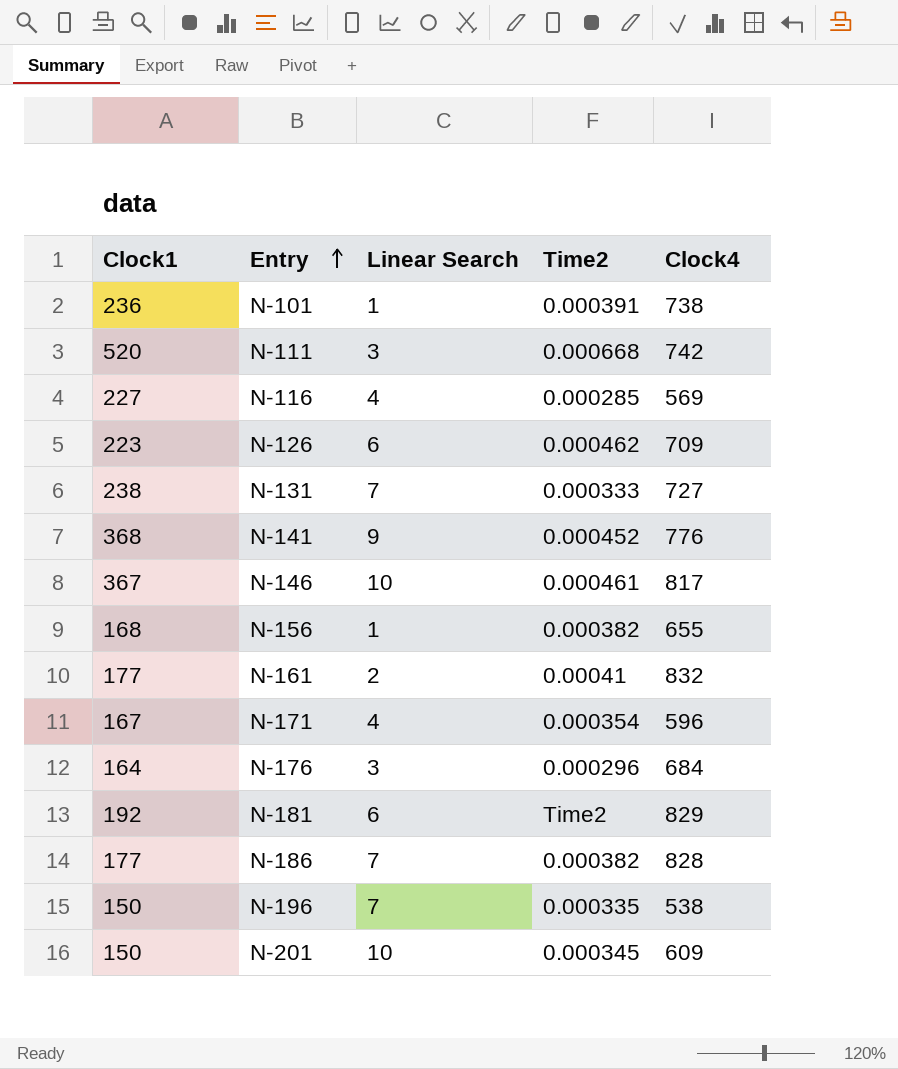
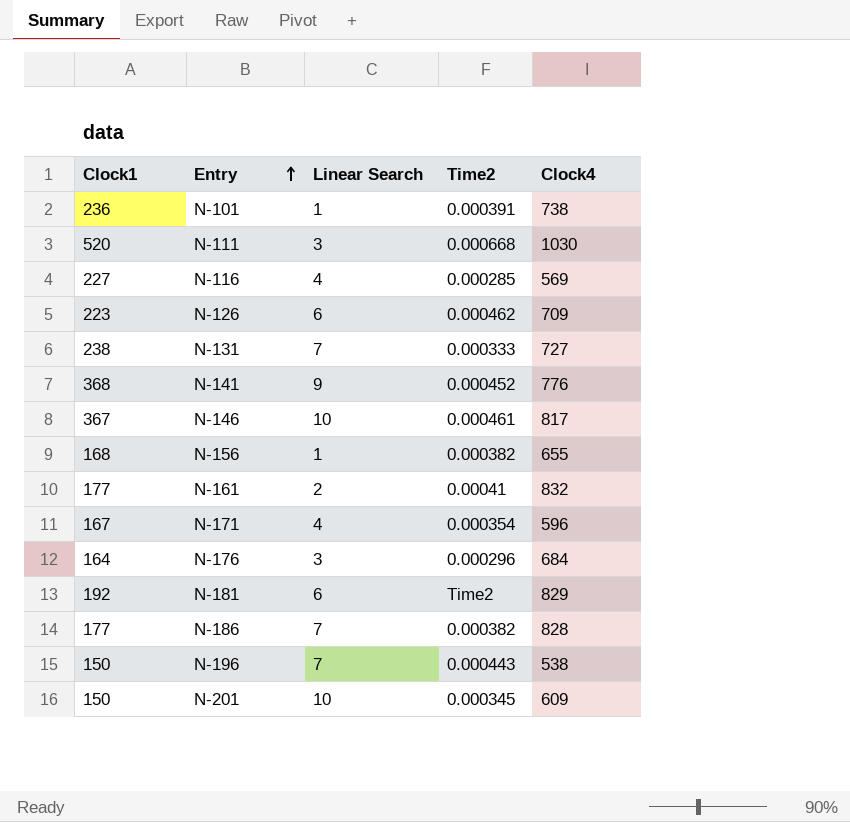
N-111 | Clock4: 742 -> 1030
N-196 | Time2: 0.000335 -> 0.000443

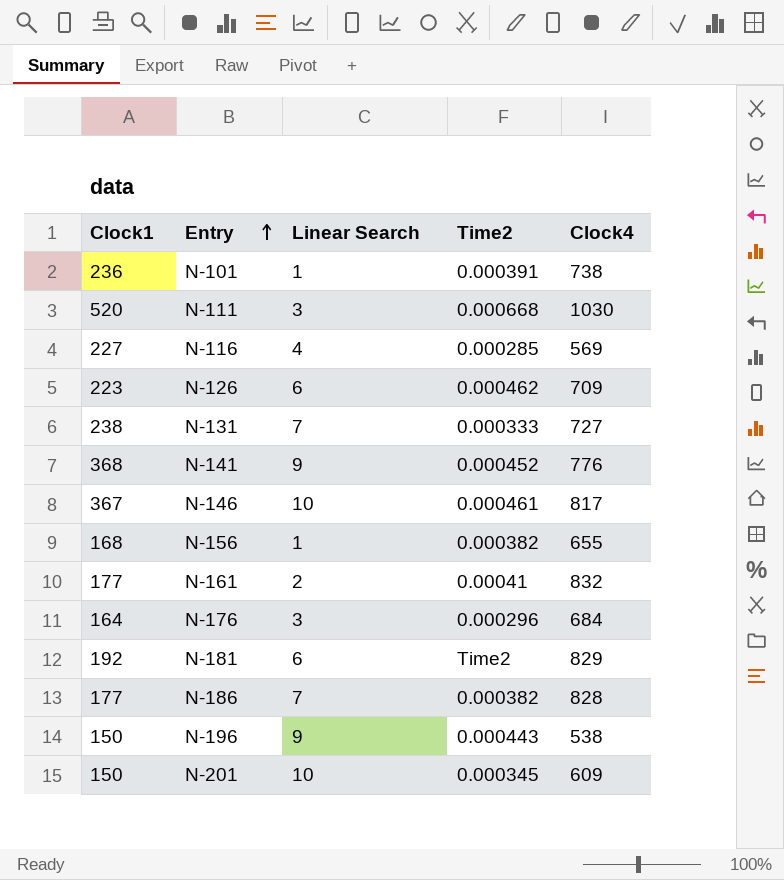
row N-171: 167 | 4 | 0.000354 | 596 -> none
N-196 | Linear Search: 7 -> 9

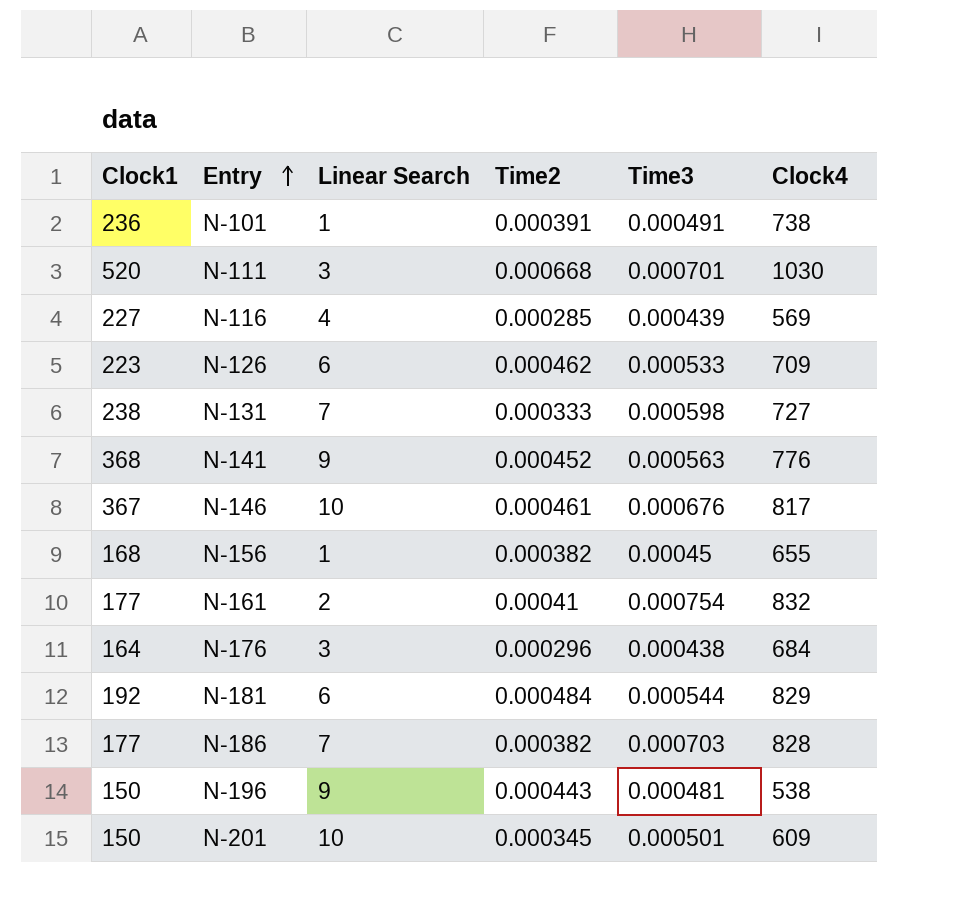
column Time3 | position: none -> 5
N-181 | Time2: Time2 -> 0.000484

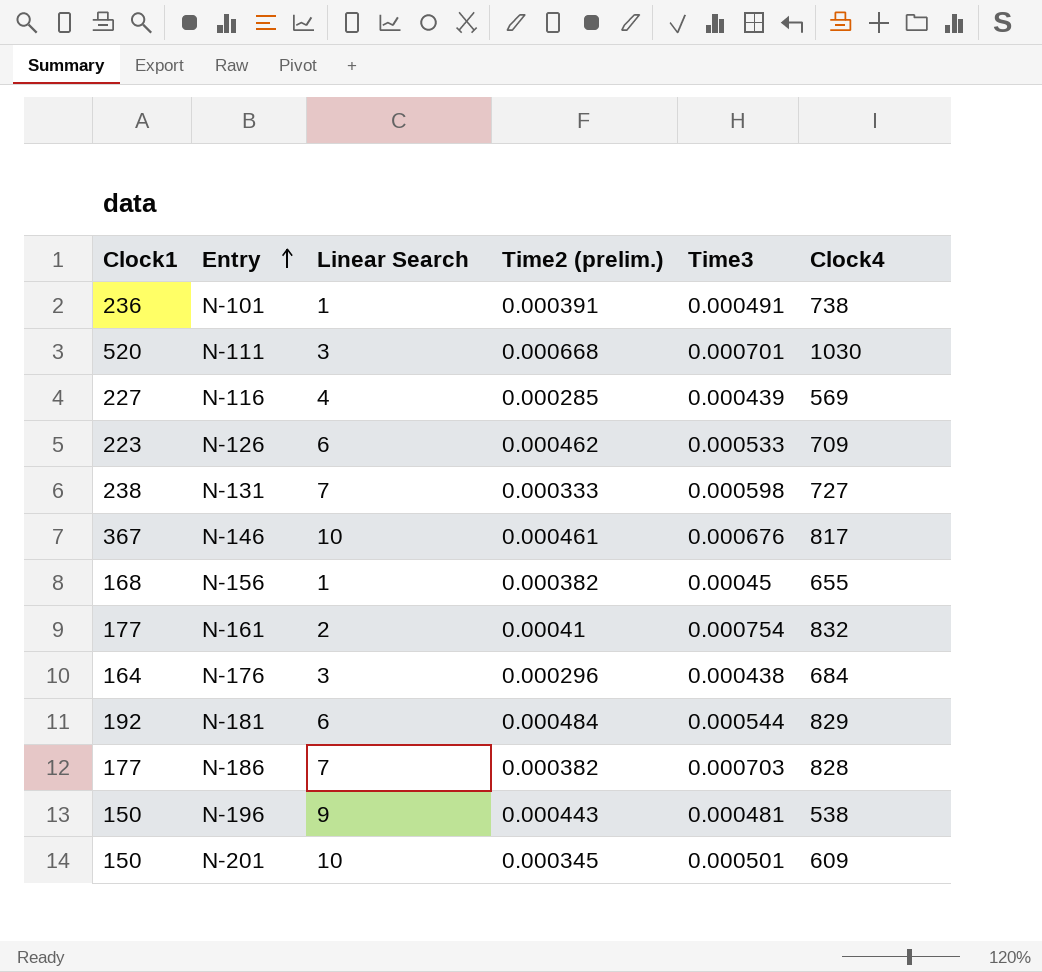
column name: Time2 -> Time2 (prelim.)
row N-141: 368 | 9 | 0.000452 | 0.000563 | 776 -> none

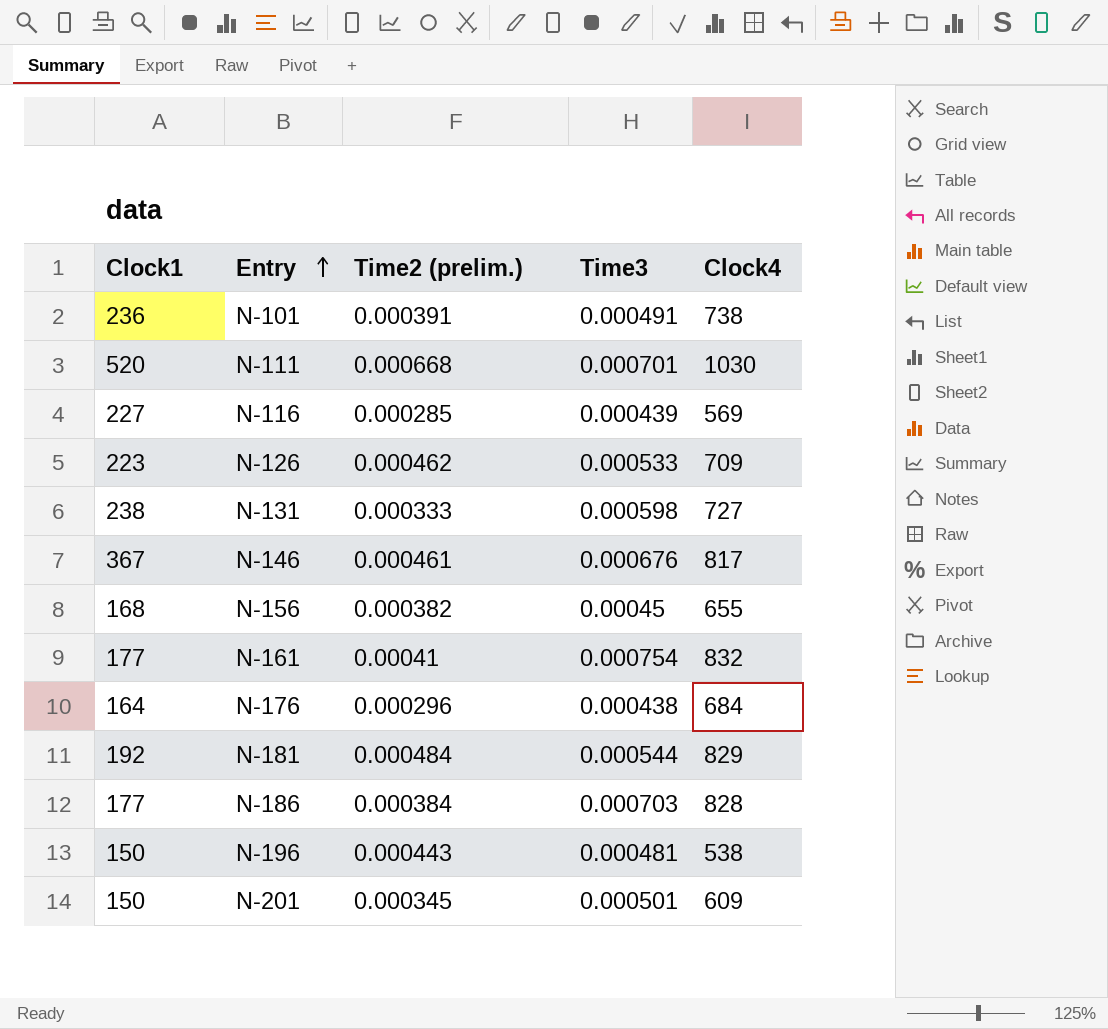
column Linear Search | position: 3 -> none
N-186 | Time2 (prelim.): 0.000382 -> 0.000384

